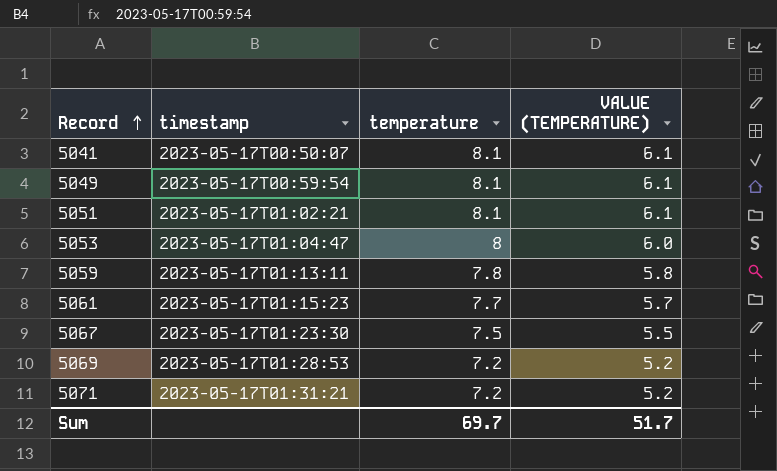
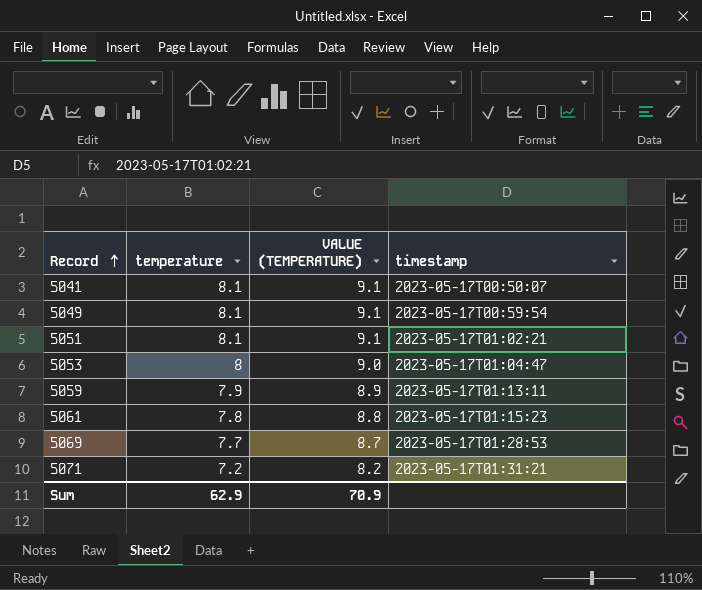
column VALUE (TEMPERATURE) | formula: [temperature] - 2 -> [temperature] + 1
column timestamp | position: 2 -> 4
row 5067: 2023-05-17T01:23:30 | 7.5 | 5.5 -> none
5059 | temperature: 7.8 -> 7.9
5061 | temperature: 7.7 -> 7.8
5069 | temperature: 7.2 -> 7.7
Sum | temperature: 69.7 -> 62.9
Sum | VALUE (TEMPERATURE): 51.7 -> 70.9

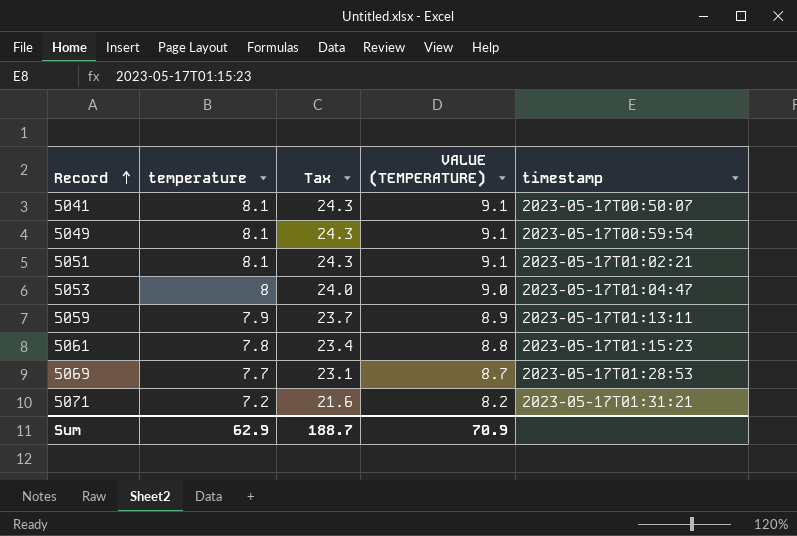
column Tax | formula: none -> [temperature] * 3

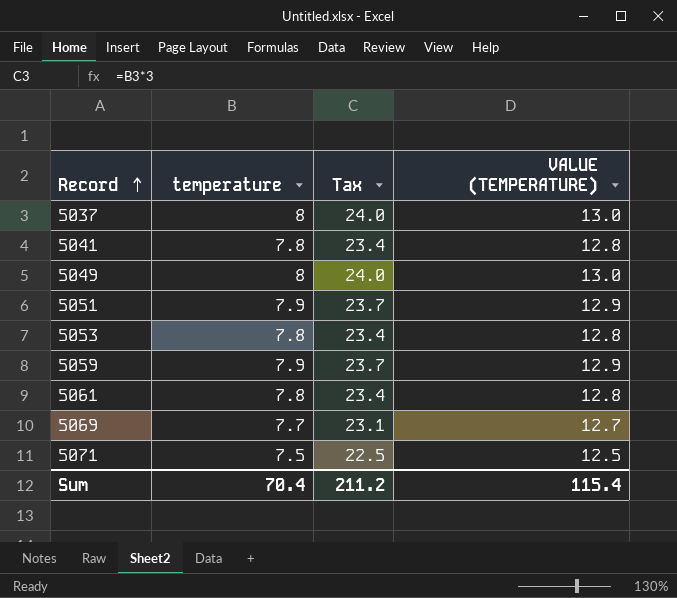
column timestamp | position: 5 -> none
column VALUE (TEMPERATURE) | formula: [temperature] + 1 -> [temperature] + 5
row 5037: none -> 8 | 24.0 | 13.0
5041 | temperature: 8.1 -> 7.8
5041 | Tax: 24.3 -> 23.4
5049 | temperature: 8.1 -> 8
5049 | Tax: 24.3 -> 24.0
5051 | temperature: 8.1 -> 7.9
5051 | Tax: 24.3 -> 23.7
5053 | temperature: 8 -> 7.8
5053 | Tax: 24.0 -> 23.4
5071 | temperature: 7.2 -> 7.5
5071 | Tax: 21.6 -> 22.5
Sum | temperature: 62.9 -> 70.4
Sum | Tax: 188.7 -> 211.2
Sum | VALUE (TEMPERATURE): 70.9 -> 115.4

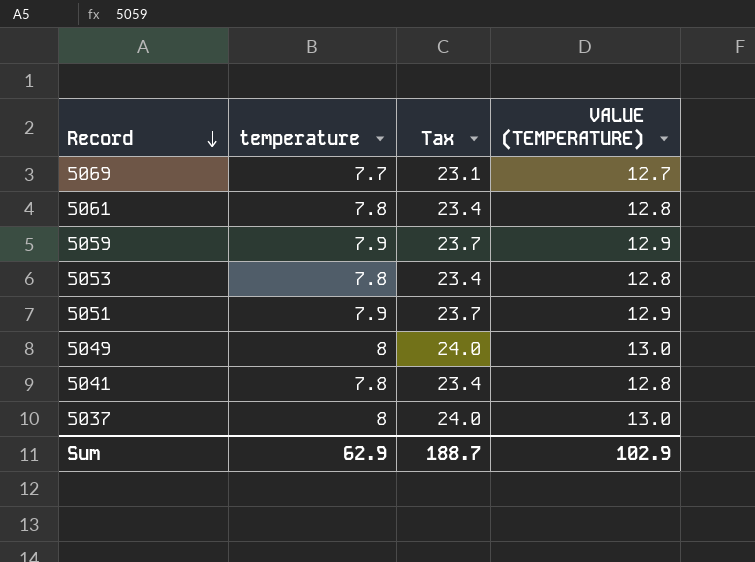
row order: Record ascending -> Record descending
row 5071: 7.5 | 22.5 | 12.5 -> none
Sum | temperature: 70.4 -> 62.9
Sum | Tax: 211.2 -> 188.7
Sum | VALUE (TEMPERATURE): 115.4 -> 102.9

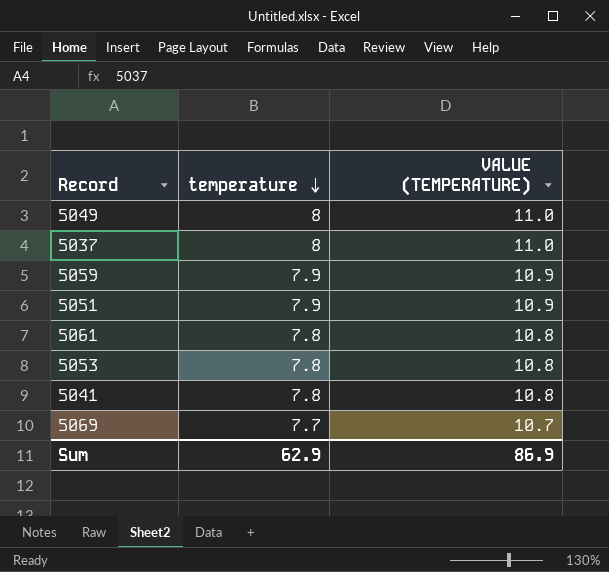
row order: Record descending -> temperature descending
column Tax | formula: [temperature] * 3 -> none
column VALUE (TEMPERATURE) | formula: [temperature] + 5 -> [temperature] + 3
Sum | VALUE (TEMPERATURE): 102.9 -> 86.9

